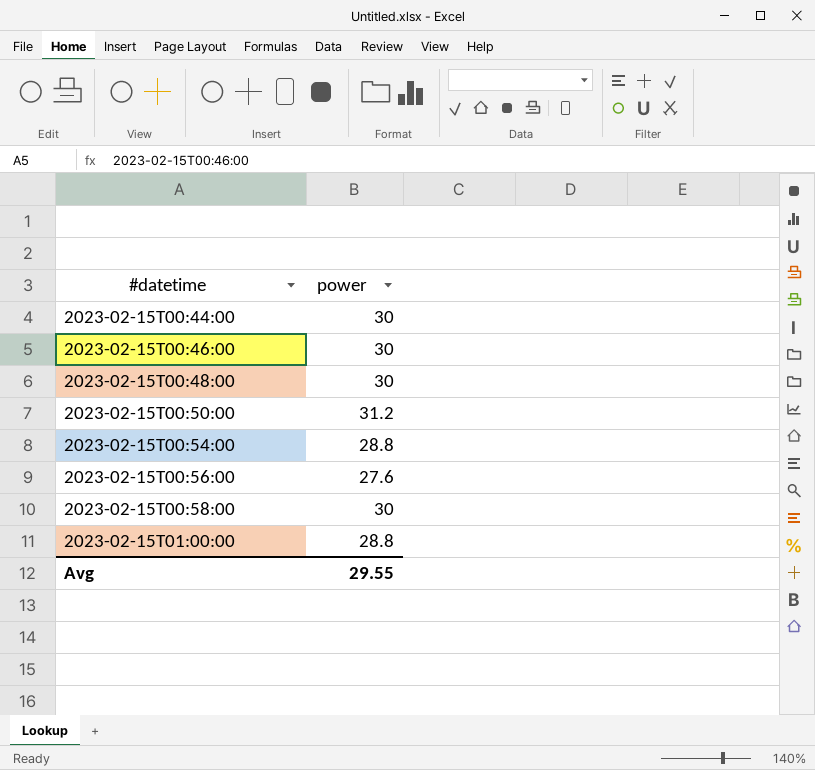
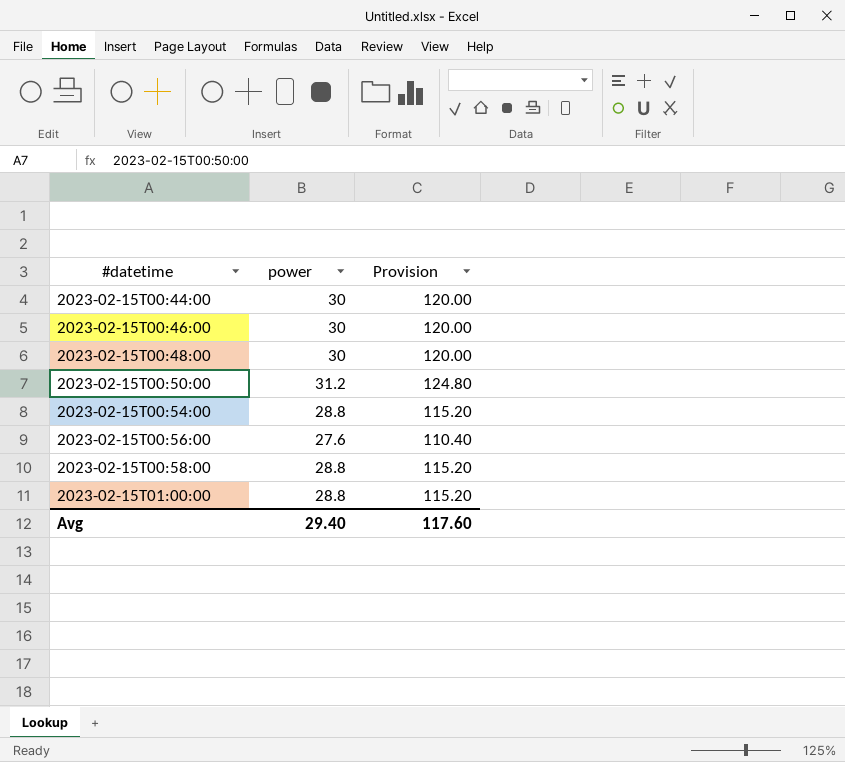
column Provision | formula: none -> [power] * 4
2023-02-15T00:58:00 | power: 30 -> 28.8
Avg | power: 29.55 -> 29.40

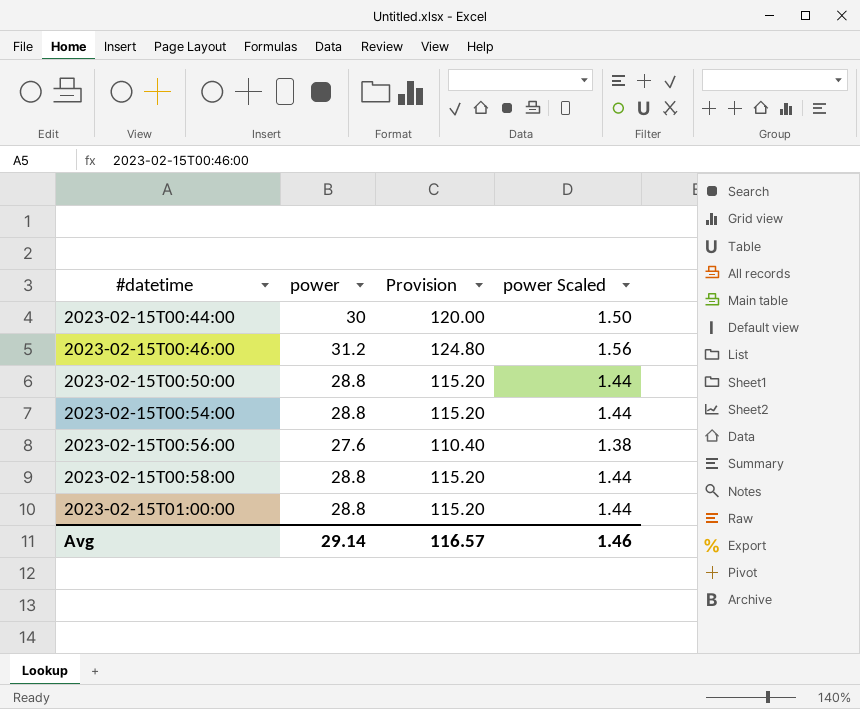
column power Scaled | formula: none -> [power] * 0.05
row 2023-02-15T00:48:00: 30 | 120.00 -> none
2023-02-15T00:46:00 | power: 30 -> 31.2
2023-02-15T00:46:00 | Provision: 120.00 -> 124.80
2023-02-15T00:50:00 | power: 31.2 -> 28.8
2023-02-15T00:50:00 | Provision: 124.80 -> 115.20
Avg | power: 29.40 -> 29.14
Avg | Provision: 117.60 -> 116.57

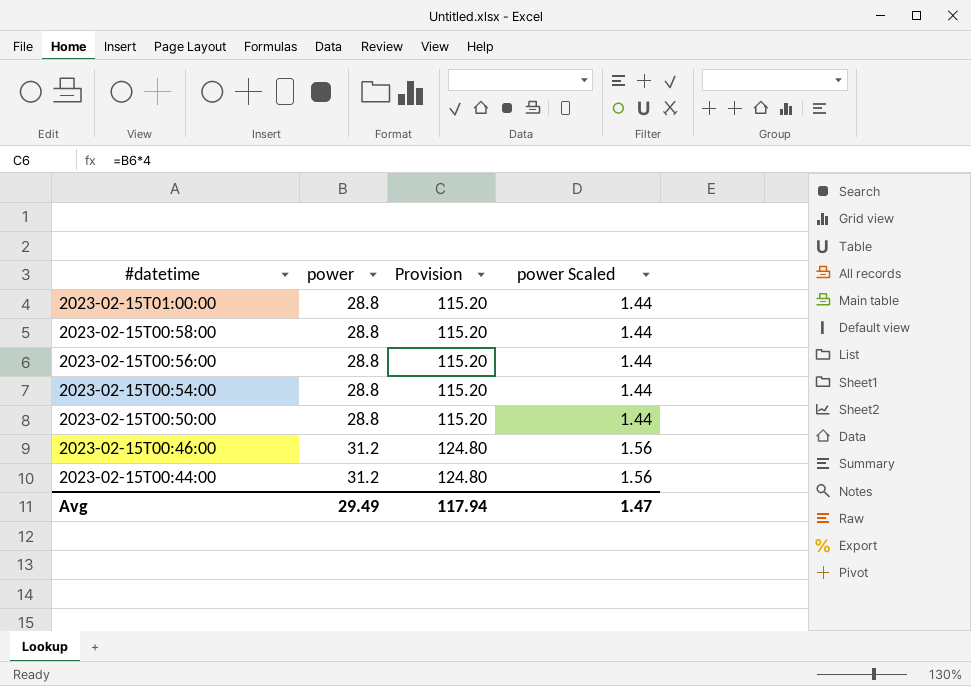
row order: #datetime ascending -> #datetime descending
2023-02-15T00:56:00 | power: 27.6 -> 28.8
2023-02-15T00:56:00 | Provision: 110.40 -> 115.20
2023-02-15T00:56:00 | power Scaled: 1.38 -> 1.44
2023-02-15T00:44:00 | power: 30 -> 31.2
2023-02-15T00:44:00 | Provision: 120.00 -> 124.80
2023-02-15T00:44:00 | power Scaled: 1.50 -> 1.56
Avg | power: 29.14 -> 29.49
Avg | Provision: 116.57 -> 117.94
Avg | power Scaled: 1.46 -> 1.47

